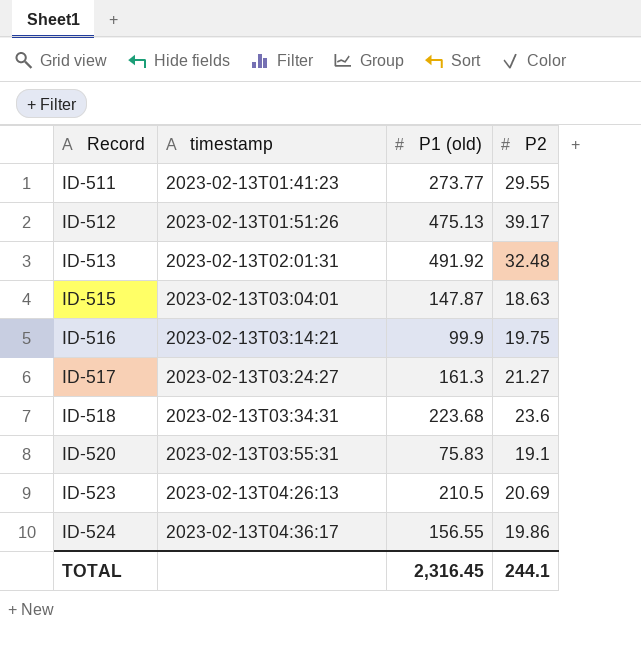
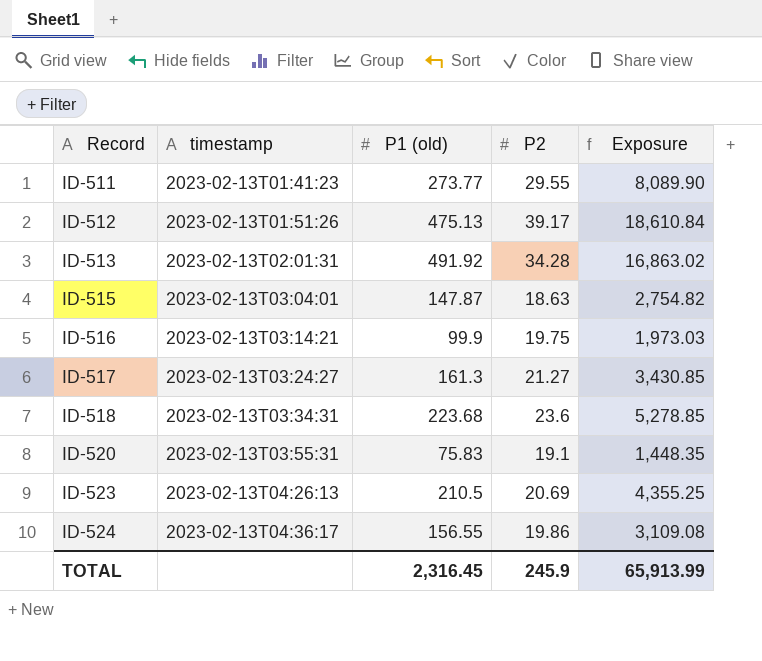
column Exposure | formula: none -> [P1 (old)] * [P2]
ID-513 | P2: 32.48 -> 34.28
TOTAL | P2: 244.1 -> 245.9

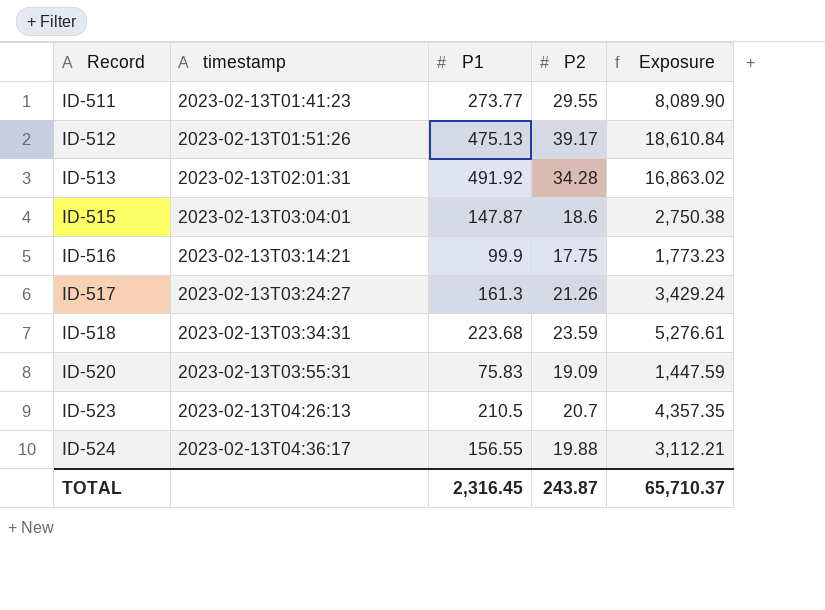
column name: P1 (old) -> P1
ID-515 | P2: 18.63 -> 18.6
ID-515 | Exposure: 2,754.82 -> 2,750.38
ID-516 | P2: 19.75 -> 17.75
ID-516 | Exposure: 1,973.03 -> 1,773.23
ID-517 | P2: 21.27 -> 21.26
ID-517 | Exposure: 3,430.85 -> 3,429.24
ID-518 | P2: 23.6 -> 23.59
ID-518 | Exposure: 5,278.85 -> 5,276.61
ID-520 | P2: 19.1 -> 19.09
ID-520 | Exposure: 1,448.35 -> 1,447.59
ID-523 | P2: 20.69 -> 20.7
ID-523 | Exposure: 4,355.25 -> 4,357.35
ID-524 | P2: 19.86 -> 19.88
ID-524 | Exposure: 3,109.08 -> 3,112.21
TOTAL | P2: 245.9 -> 243.87
TOTAL | Exposure: 65,913.99 -> 65,710.37

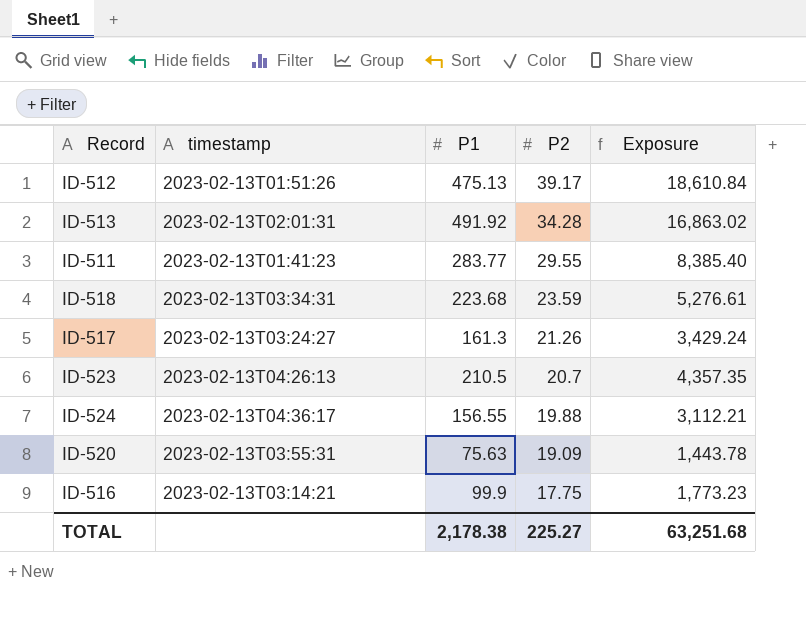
row order: Record ascending -> P2 descending
row ID-515: 2023-02-13T03:04:01 | 147.87 | 18.6 | 2,750.38 -> none
ID-511 | P1: 273.77 -> 283.77
ID-511 | Exposure: 8,089.90 -> 8,385.40
ID-520 | P1: 75.83 -> 75.63
ID-520 | Exposure: 1,447.59 -> 1,443.78
TOTAL | P1: 2,316.45 -> 2,178.38
TOTAL | P2: 243.87 -> 225.27
TOTAL | Exposure: 65,710.37 -> 63,251.68

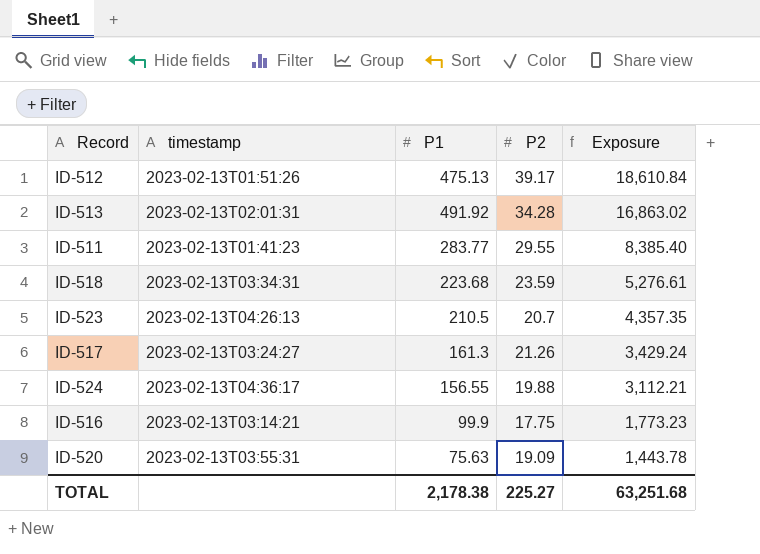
row order: P2 descending -> Exposure descending

